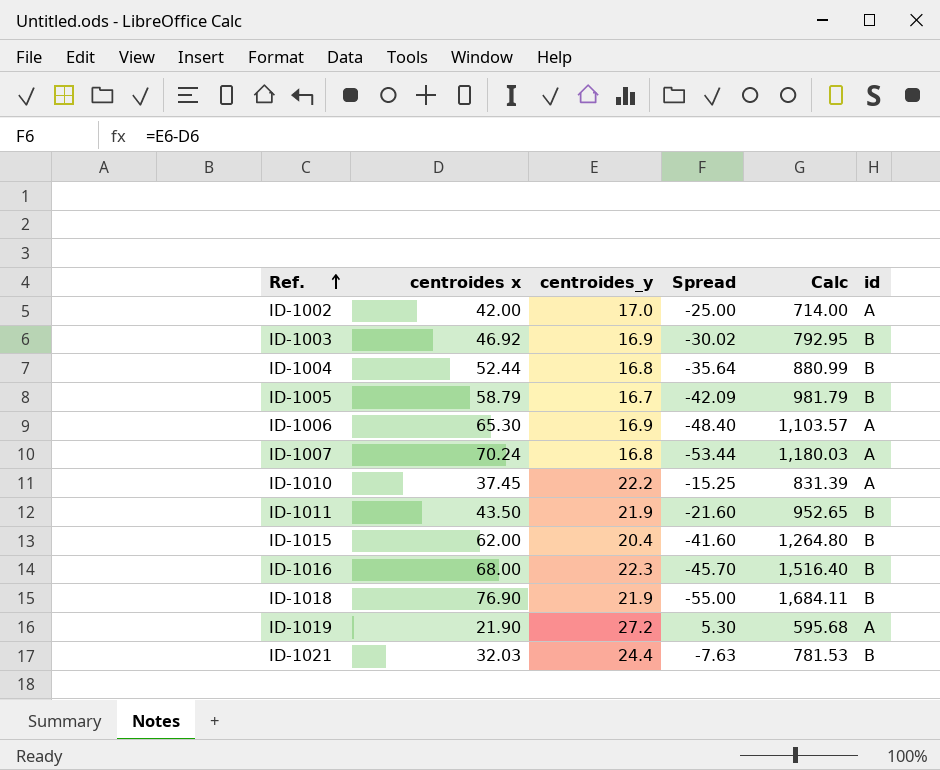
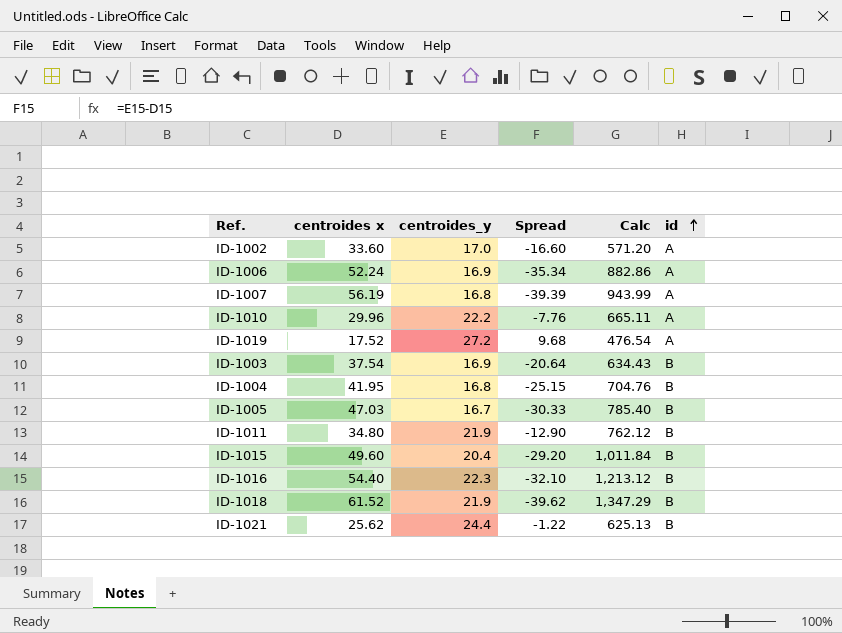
row order: Ref. ascending -> id ascending
ID-1002 | centroides x: 42.00 -> 33.60
ID-1002 | Spread: -25.00 -> -16.60
ID-1002 | Calc: 714.00 -> 571.20
ID-1006 | centroides x: 65.30 -> 52.24
ID-1006 | Spread: -48.40 -> -35.34
ID-1006 | Calc: 1,103.57 -> 882.86
ID-1007 | centroides x: 70.24 -> 56.19
ID-1007 | Spread: -53.44 -> -39.39
ID-1007 | Calc: 1,180.03 -> 943.99
ID-1010 | centroides x: 37.45 -> 29.96
ID-1010 | Spread: -15.25 -> -7.76
ID-1010 | Calc: 831.39 -> 665.11
ID-1019 | centroides x: 21.90 -> 17.52
ID-1019 | Spread: 5.30 -> 9.68
ID-1019 | Calc: 595.68 -> 476.54
ID-1003 | centroides x: 46.92 -> 37.54
ID-1003 | Spread: -30.02 -> -20.64
ID-1003 | Calc: 792.95 -> 634.43
ID-1004 | centroides x: 52.44 -> 41.95
ID-1004 | Spread: -35.64 -> -25.15
ID-1004 | Calc: 880.99 -> 704.76
ID-1005 | centroides x: 58.79 -> 47.03
ID-1005 | Spread: -42.09 -> -30.33
ID-1005 | Calc: 981.79 -> 785.40
ID-1011 | centroides x: 43.50 -> 34.80
ID-1011 | Spread: -21.60 -> -12.90
ID-1011 | Calc: 952.65 -> 762.12
ID-1015 | centroides x: 62.00 -> 49.60
ID-1015 | Spread: -41.60 -> -29.20
ID-1015 | Calc: 1,264.80 -> 1,011.84
ID-1016 | centroides x: 68.00 -> 54.40
ID-1016 | Spread: -45.70 -> -32.10
ID-1016 | Calc: 1,516.40 -> 1,213.12
ID-1018 | centroides x: 76.90 -> 61.52
ID-1018 | Spread: -55.00 -> -39.62
ID-1018 | Calc: 1,684.11 -> 1,347.29
ID-1021 | centroides x: 32.03 -> 25.62
ID-1021 | Spread: -7.63 -> -1.22
ID-1021 | Calc: 781.53 -> 625.13

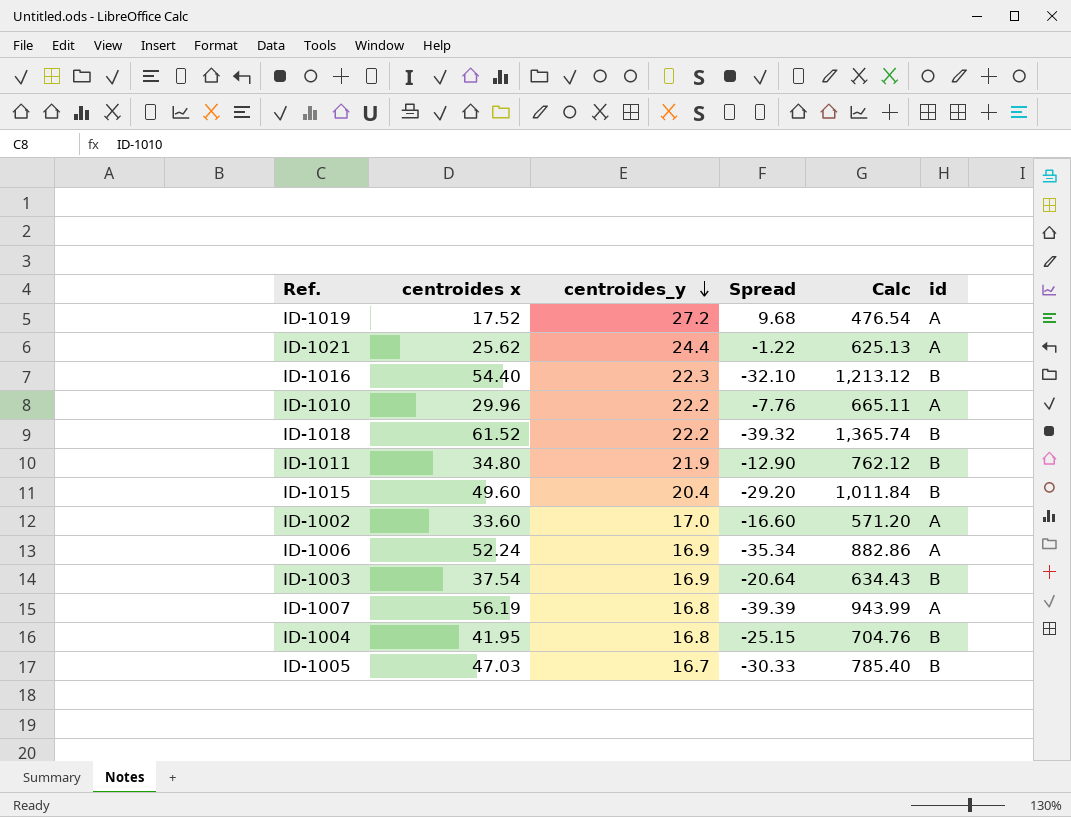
row order: id ascending -> centroides_y descending
ID-1021 | id: B -> A
ID-1018 | centroides_y: 21.9 -> 22.2
ID-1018 | Spread: -39.62 -> -39.32
ID-1018 | Calc: 1,347.29 -> 1,365.74

